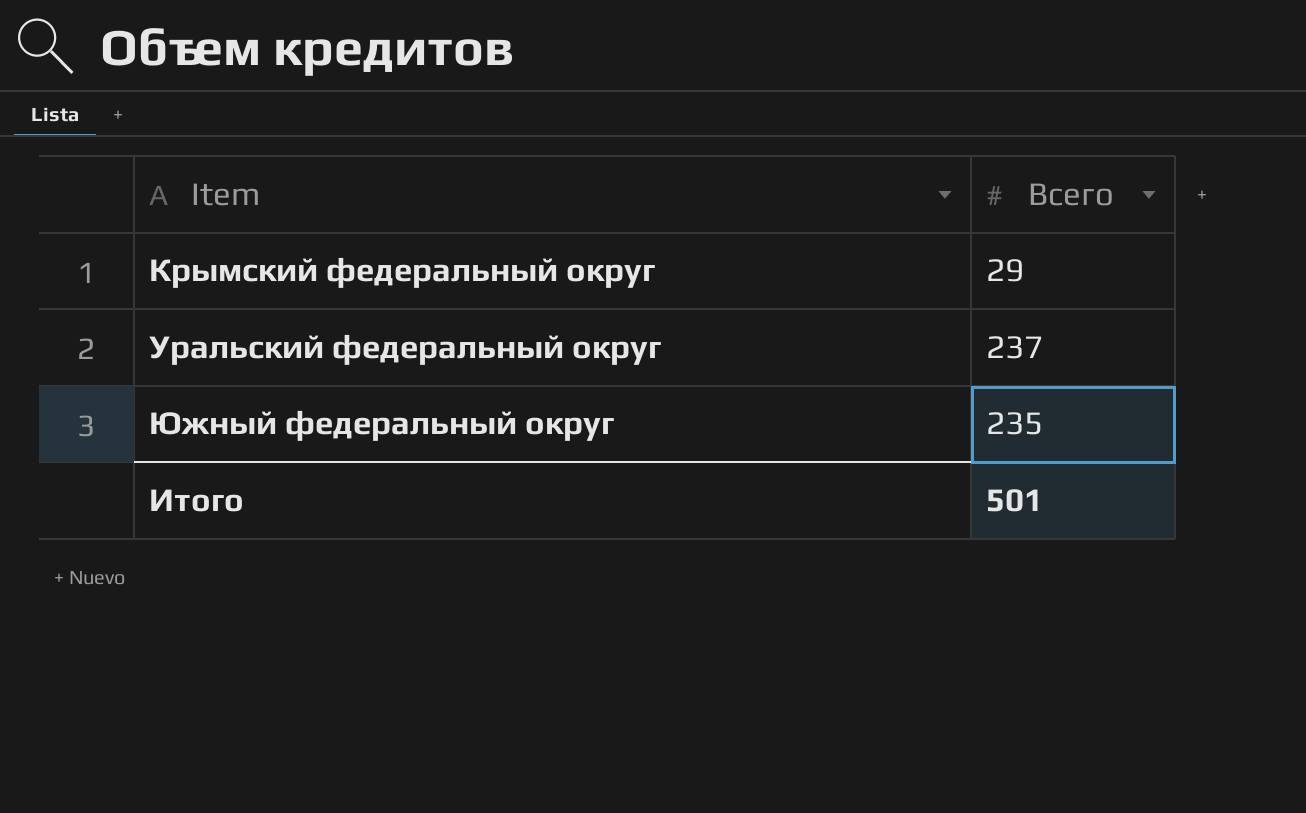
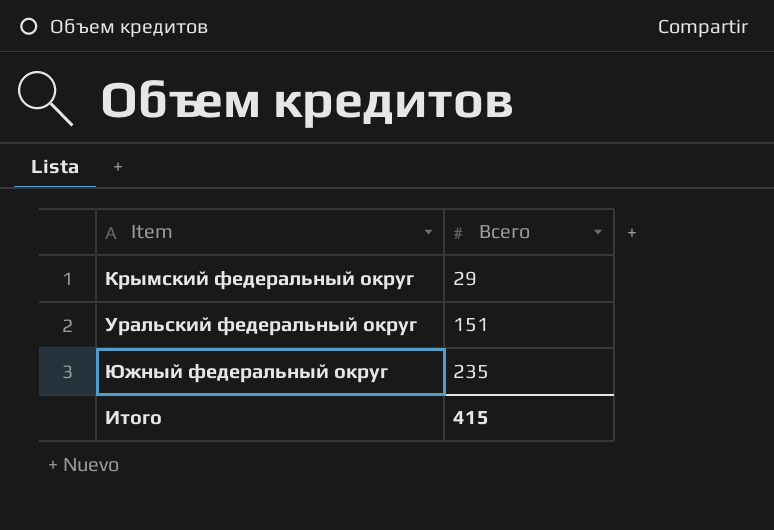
Уральский федеральный округ | Всего: 237 -> 151
Итого | Всего: 501 -> 415

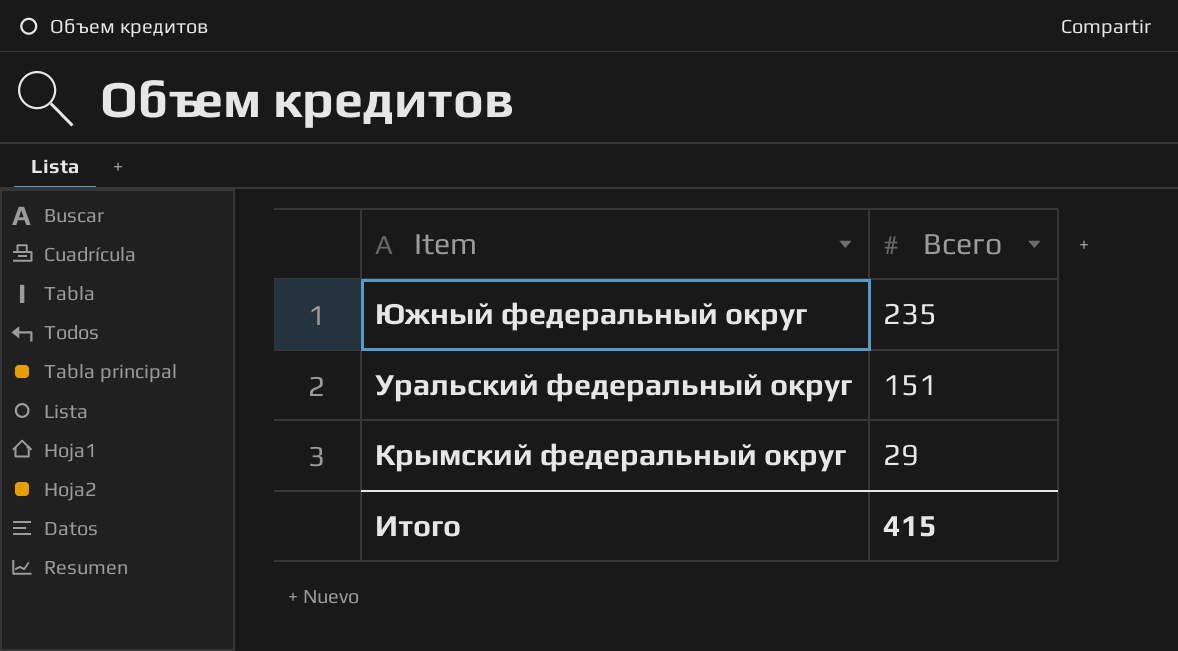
row order: Item ascending -> Item descending

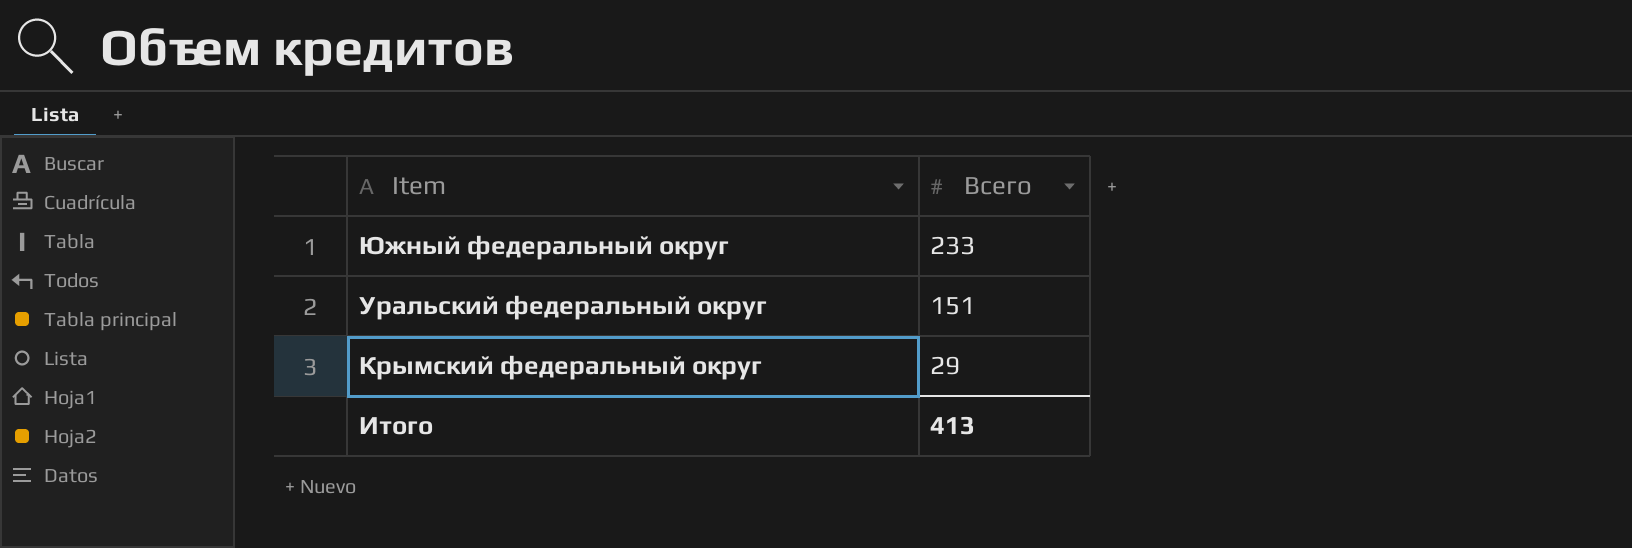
Южный федеральный округ | Всего: 235 -> 233
Итого | Всего: 415 -> 413

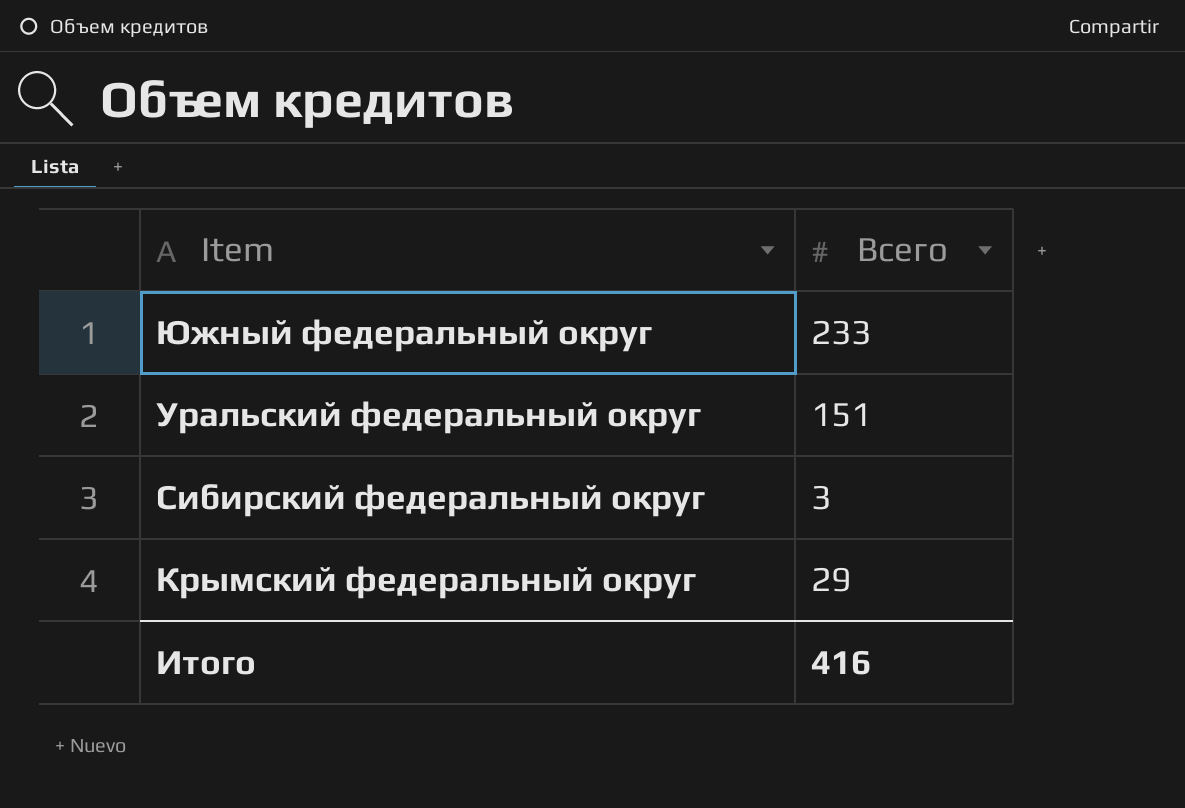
row Сибирский федеральный округ: none -> 3
Итого | Всего: 413 -> 416

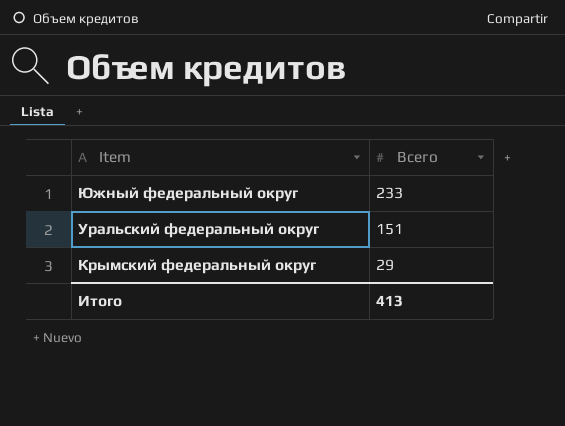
row Сибирский федеральный округ: 3 -> none
Итого | Всего: 416 -> 413

